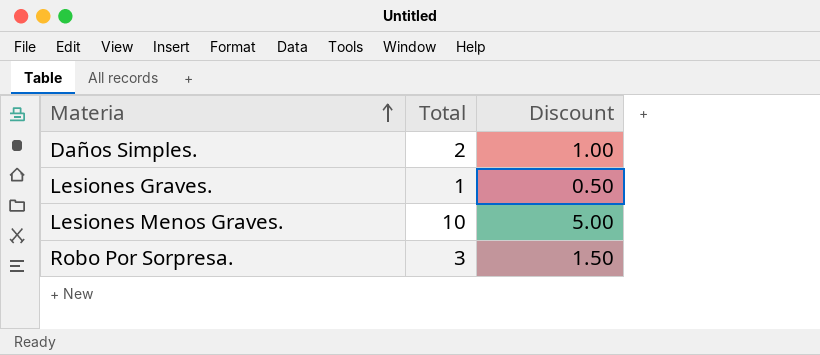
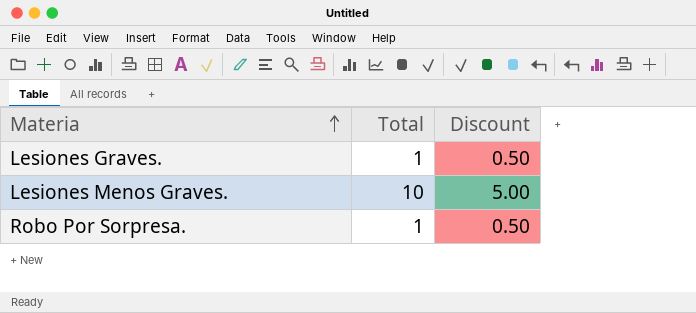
row Daños Simples.: 2 | 1.00 -> none
Robo Por Sorpresa. | Total: 3 -> 1
Robo Por Sorpresa. | Discount: 1.50 -> 0.50

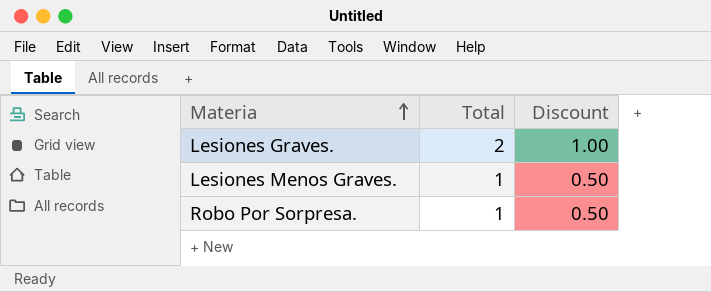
Lesiones Graves. | Total: 1 -> 2
Lesiones Graves. | Discount: 0.50 -> 1.00
Lesiones Menos Graves. | Total: 10 -> 1
Lesiones Menos Graves. | Discount: 5.00 -> 0.50

